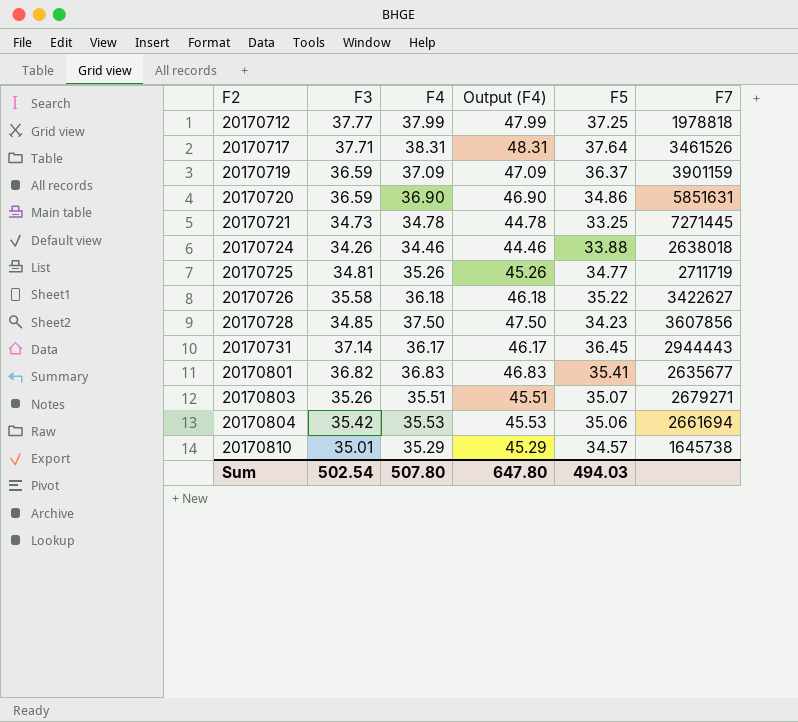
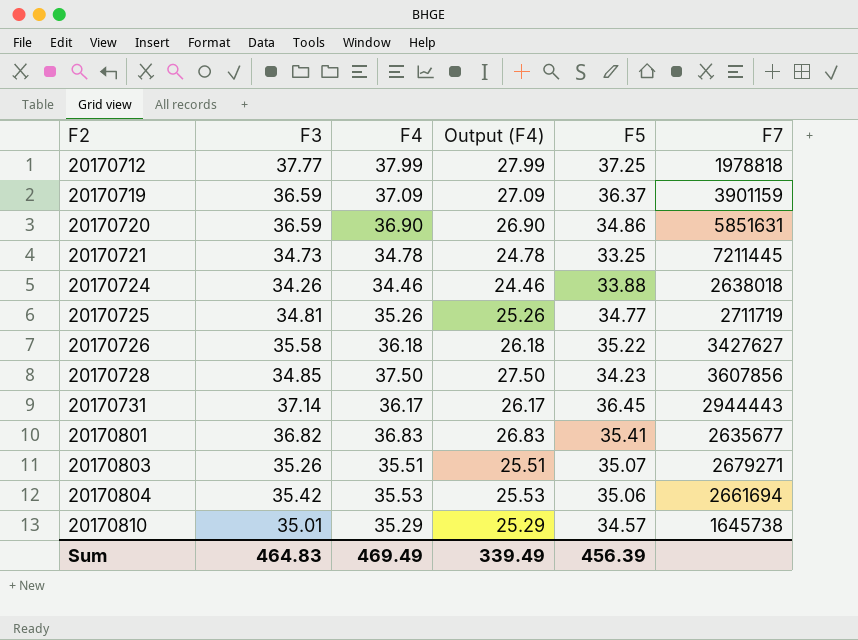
column Output (F4) | formula: [F4] + 10 -> [F4] - 10
row 20170717: 37.71 | 38.31 | 48.31 | 37.64 | 3461526 -> none
20170721 | F7: 7271445 -> 7211445
20170726 | F7: 3422627 -> 3427627
Sum | F3: 502.54 -> 464.83
Sum | F4: 507.80 -> 469.49
Sum | Output (F4): 647.80 -> 339.49
Sum | F5: 494.03 -> 456.39

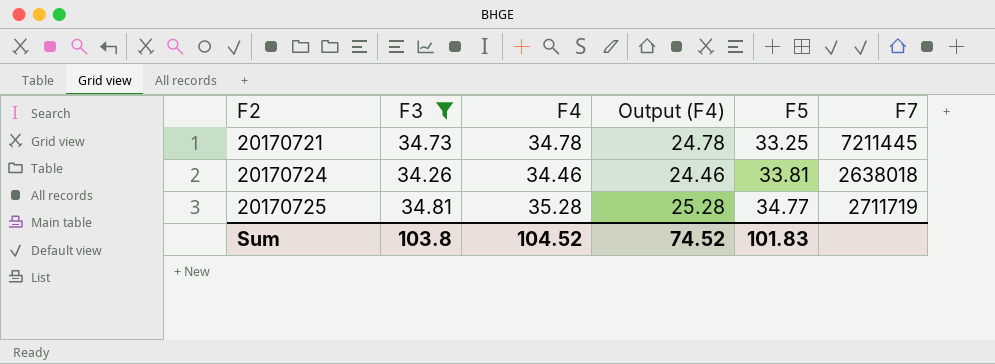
filter: none -> F3 <= 34.81
20170724 | F5: 33.88 -> 33.81
20170725 | F4: 35.26 -> 35.28
20170725 | Output (F4): 25.26 -> 25.28
Sum | F3: 464.83 -> 103.8
Sum | F4: 469.49 -> 104.52
Sum | Output (F4): 339.49 -> 74.52
Sum | F5: 456.39 -> 101.83

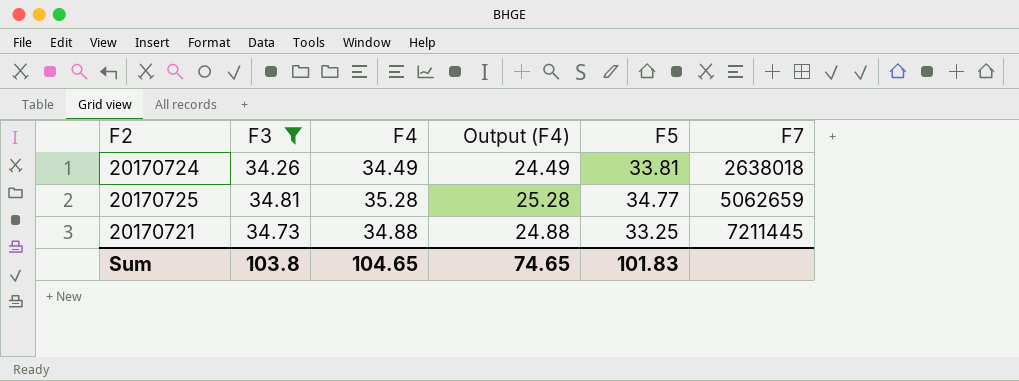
row order: F2 ascending -> F7 ascending
20170724 | F4: 34.46 -> 34.49
20170724 | Output (F4): 24.46 -> 24.49
20170725 | F7: 2711719 -> 5062659
20170721 | F4: 34.78 -> 34.88
20170721 | Output (F4): 24.78 -> 24.88
Sum | F4: 104.52 -> 104.65
Sum | Output (F4): 74.52 -> 74.65

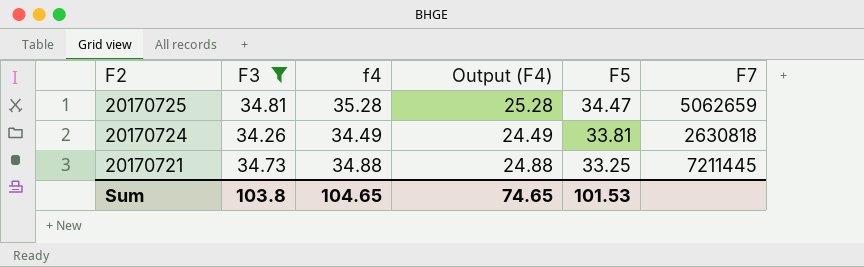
row order: F7 ascending -> F2 descending
column name: F4 -> f4
20170725 | F5: 34.77 -> 34.47
20170724 | F7: 2638018 -> 2630818
Sum | F5: 101.83 -> 101.53

